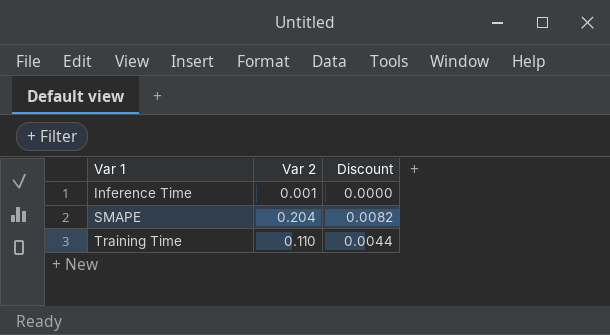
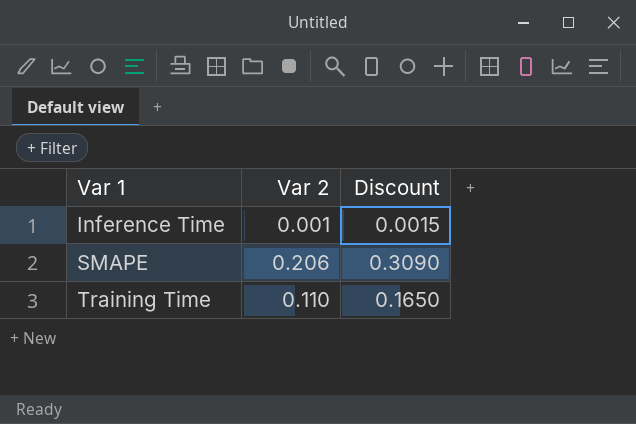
column Discount | formula: [Var 2] * 0.04 -> [Var 2] * 1.5
SMAPE | Var 2: 0.204 -> 0.206

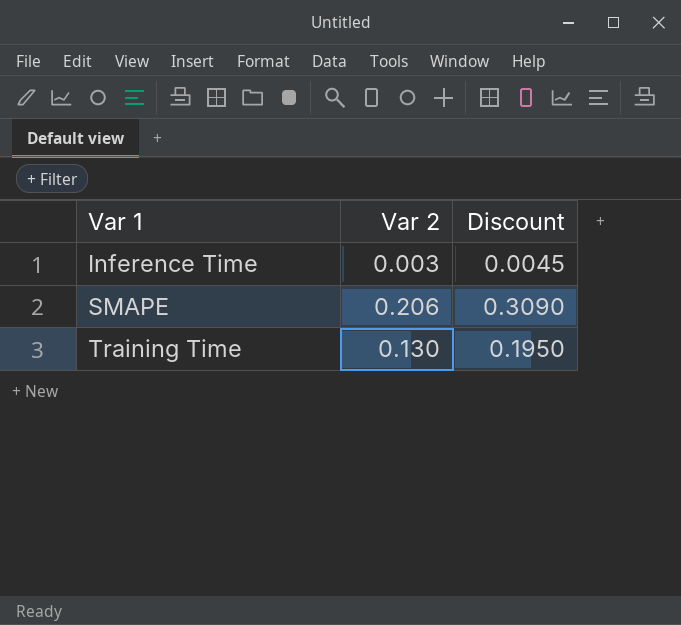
Inference Time | Var 2: 0.001 -> 0.003
Inference Time | Discount: 0.0015 -> 0.0045
Training Time | Var 2: 0.110 -> 0.130
Training Time | Discount: 0.1650 -> 0.1950

